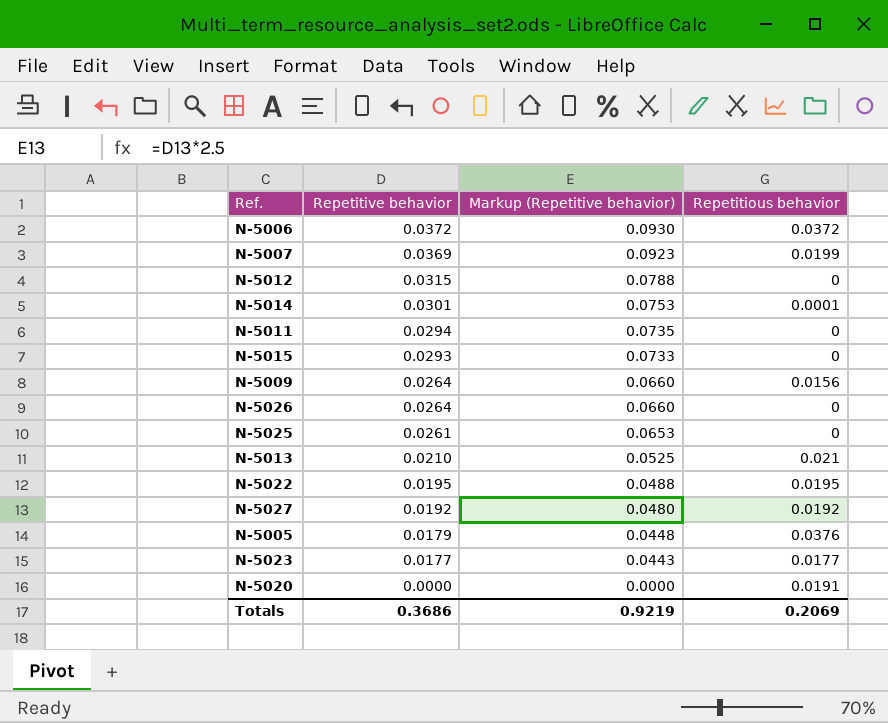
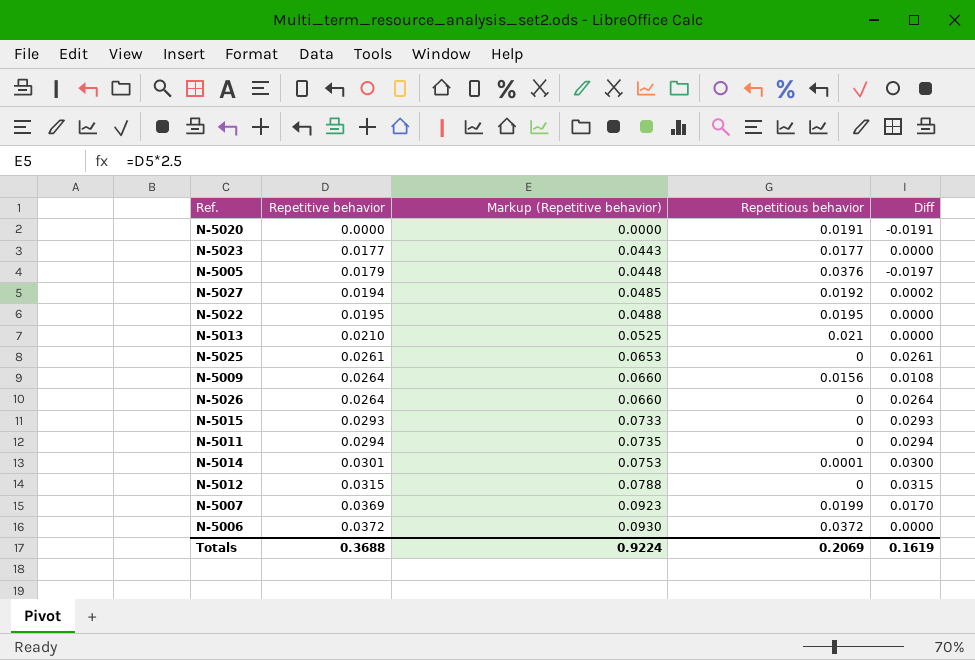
row order: Repetitive behavior descending -> Repetitive behavior ascending
column Diff | formula: none -> [Repetitive behavior] - [Repetitious behavior]
N-5027 | Repetitive behavior: 0.0192 -> 0.0194
N-5027 | Markup (Repetitive behavior): 0.0480 -> 0.0485
Totals | Repetitive behavior: 0.3686 -> 0.3688
Totals | Markup (Repetitive behavior): 0.9219 -> 0.9224

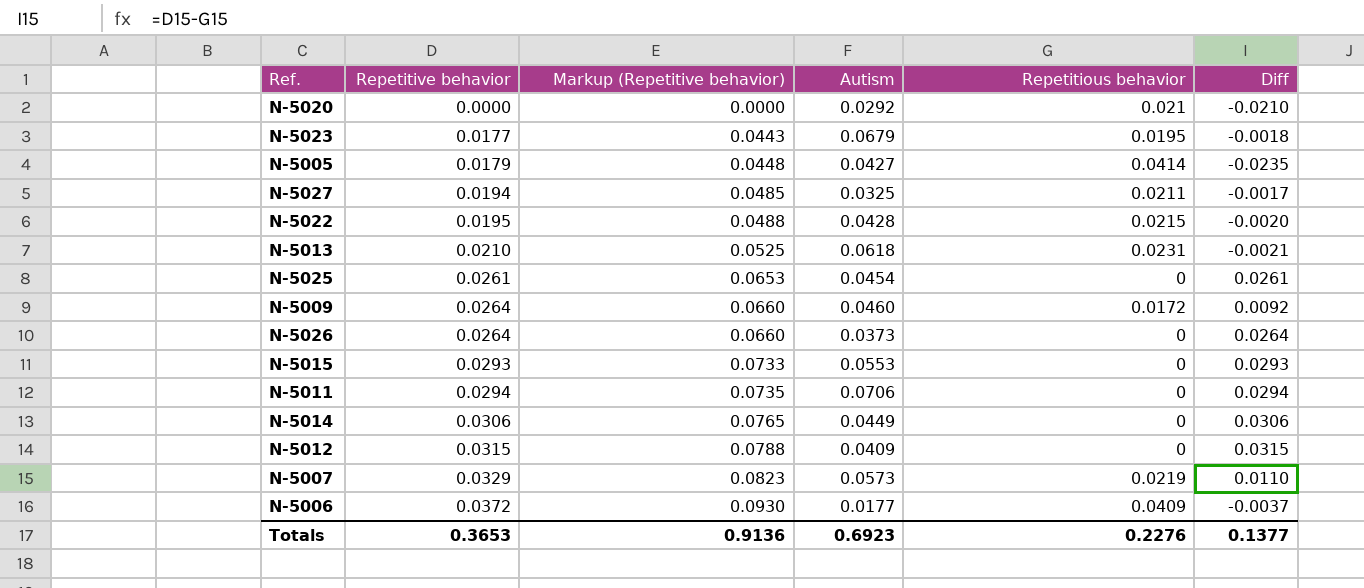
column Autism | position: none -> 4
N-5020 | Repetitious behavior: 0.0191 -> 0.021
N-5020 | Diff: -0.0191 -> -0.0210
N-5023 | Repetitious behavior: 0.0177 -> 0.0195
N-5023 | Diff: 0.0000 -> -0.0018
N-5005 | Repetitious behavior: 0.0376 -> 0.0414
N-5005 | Diff: -0.0197 -> -0.0235
N-5027 | Repetitious behavior: 0.0192 -> 0.0211
N-5027 | Diff: 0.0002 -> -0.0017
N-5022 | Repetitious behavior: 0.0195 -> 0.0215
N-5022 | Diff: 0.0000 -> -0.0020
N-5013 | Repetitious behavior: 0.021 -> 0.0231
N-5013 | Diff: 0.0000 -> -0.0021
N-5009 | Repetitious behavior: 0.0156 -> 0.0172
N-5009 | Diff: 0.0108 -> 0.0092
N-5014 | Repetitive behavior: 0.0301 -> 0.0306
N-5014 | Markup (Repetitive behavior): 0.0753 -> 0.0765
N-5014 | Repetitious behavior: 0.0001 -> 0
N-5014 | Diff: 0.0300 -> 0.0306
N-5007 | Repetitive behavior: 0.0369 -> 0.0329
N-5007 | Markup (Repetitive behavior): 0.0923 -> 0.0823
N-5007 | Repetitious behavior: 0.0199 -> 0.0219
N-5007 | Diff: 0.0170 -> 0.0110
N-5006 | Repetitious behavior: 0.0372 -> 0.0409
N-5006 | Diff: 0.0000 -> -0.0037
Totals | Repetitive behavior: 0.3688 -> 0.3653
Totals | Markup (Repetitive behavior): 0.9224 -> 0.9136
Totals | Repetitious behavior: 0.2069 -> 0.2276
Totals | Diff: 0.1619 -> 0.1377

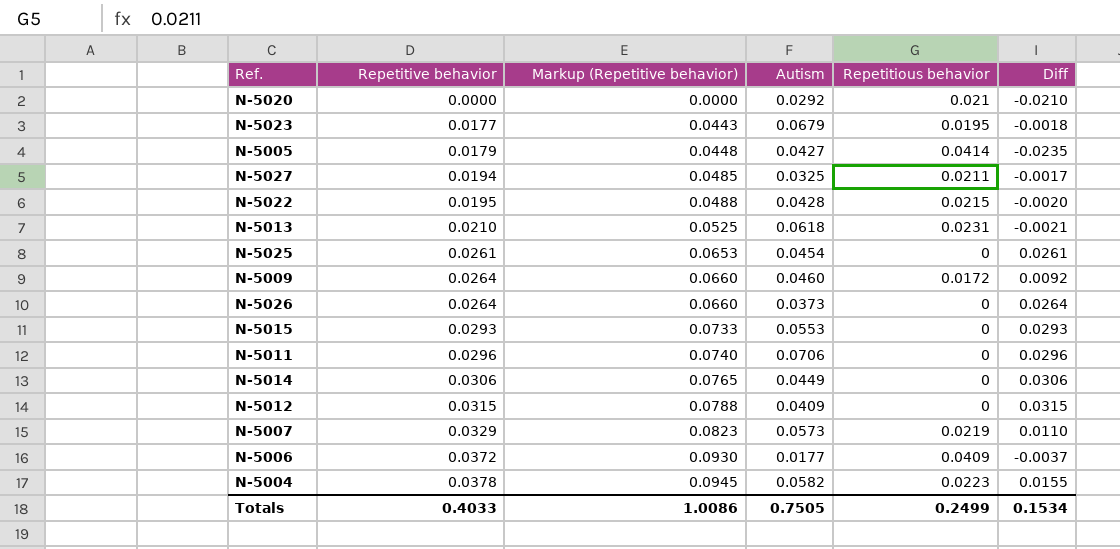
N-5011 | Repetitive behavior: 0.0294 -> 0.0296
N-5011 | Markup (Repetitive behavior): 0.0735 -> 0.0740
N-5011 | Diff: 0.0294 -> 0.0296
row N-5004: none -> 0.0378 | 0.0945 | 0.0582 | 0.0223 | 0.0155
Totals | Repetitive behavior: 0.3653 -> 0.4033
Totals | Markup (Repetitive behavior): 0.9136 -> 1.0086
Totals | Autism: 0.6923 -> 0.7505
Totals | Repetitious behavior: 0.2276 -> 0.2499
Totals | Diff: 0.1377 -> 0.1534

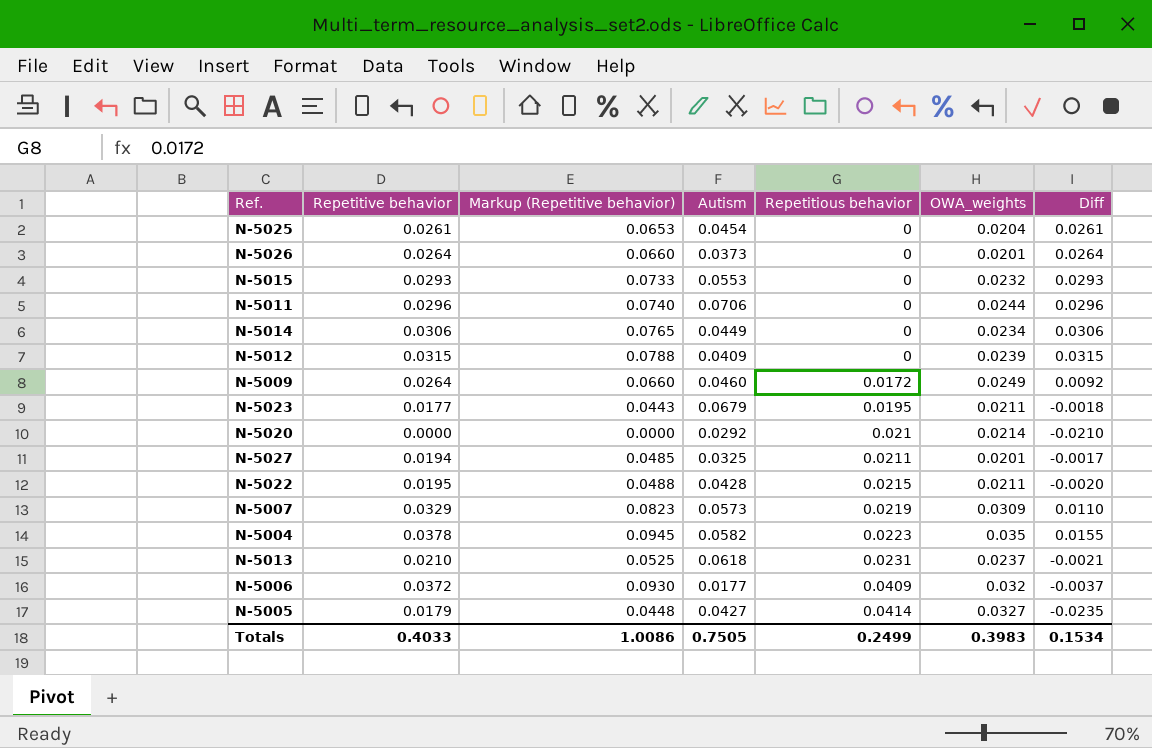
row order: Repetitive behavior ascending -> Repetitious behavior ascending
column OWA_weights | position: none -> 6

